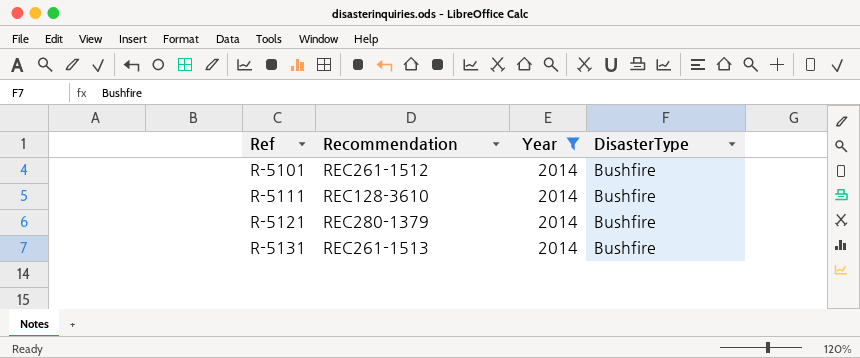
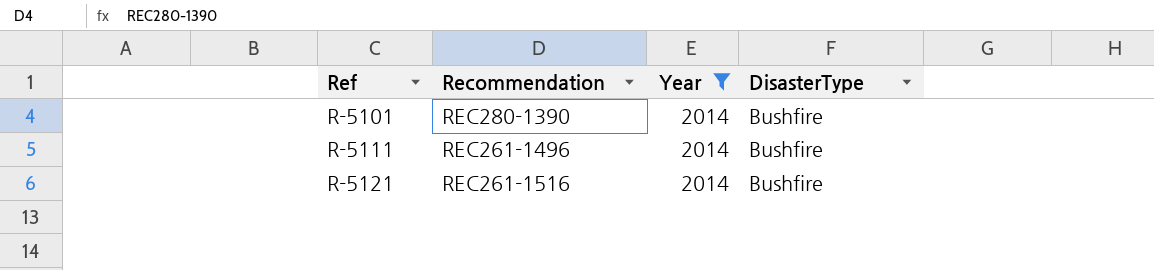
row R-5131: REC261-1513 | 2014 | Bushfire -> none
R-5101 | Recommendation: REC261-1512 -> REC280-1390
R-5111 | Recommendation: REC128-3610 -> REC261-1496
R-5121 | Recommendation: REC280-1379 -> REC261-1516

